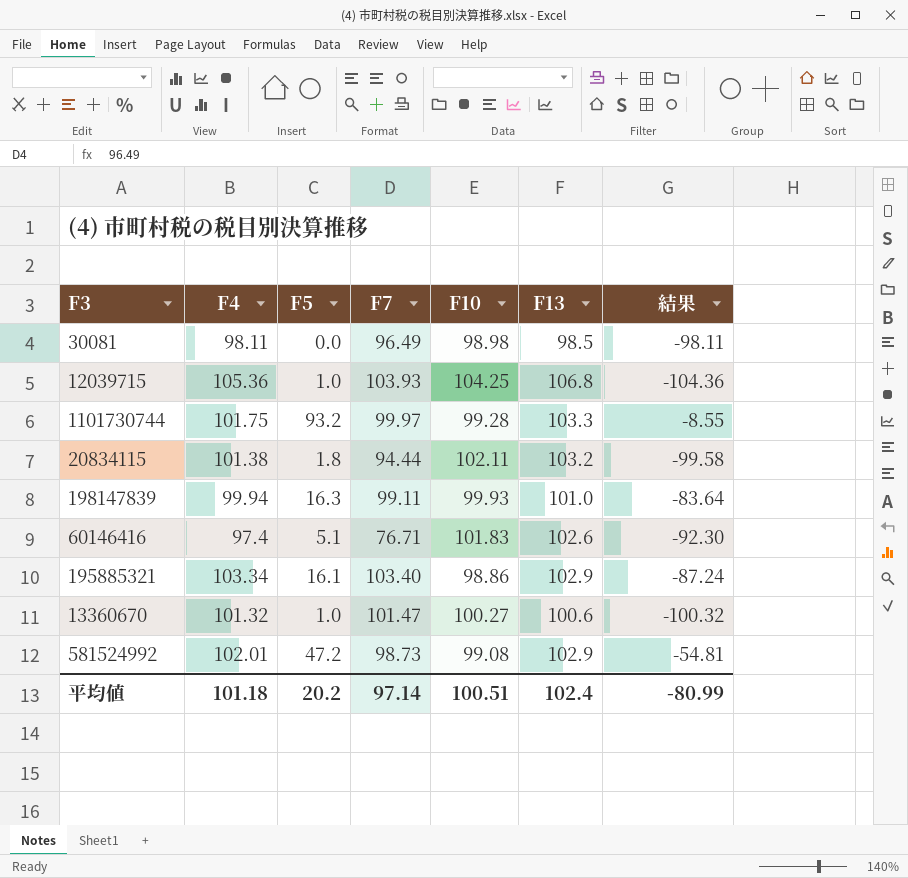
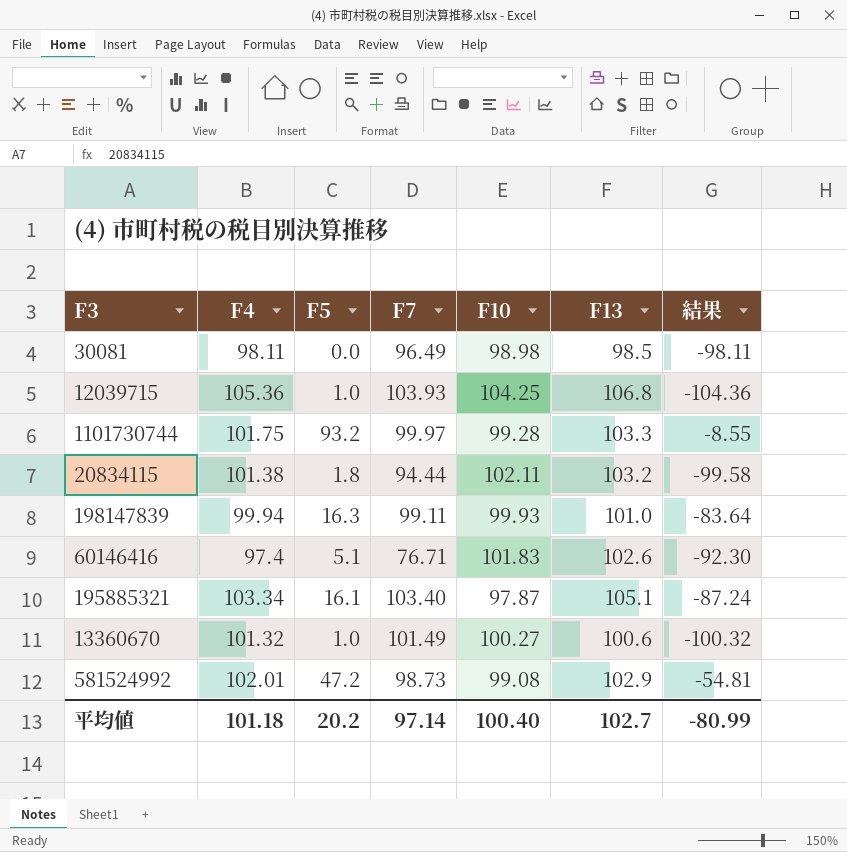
195885321 | F10: 98.86 -> 97.87
195885321 | F13: 102.9 -> 105.1
13360670 | F7: 101.47 -> 101.49
平均値 | F10: 100.51 -> 100.40
平均値 | F13: 102.4 -> 102.7

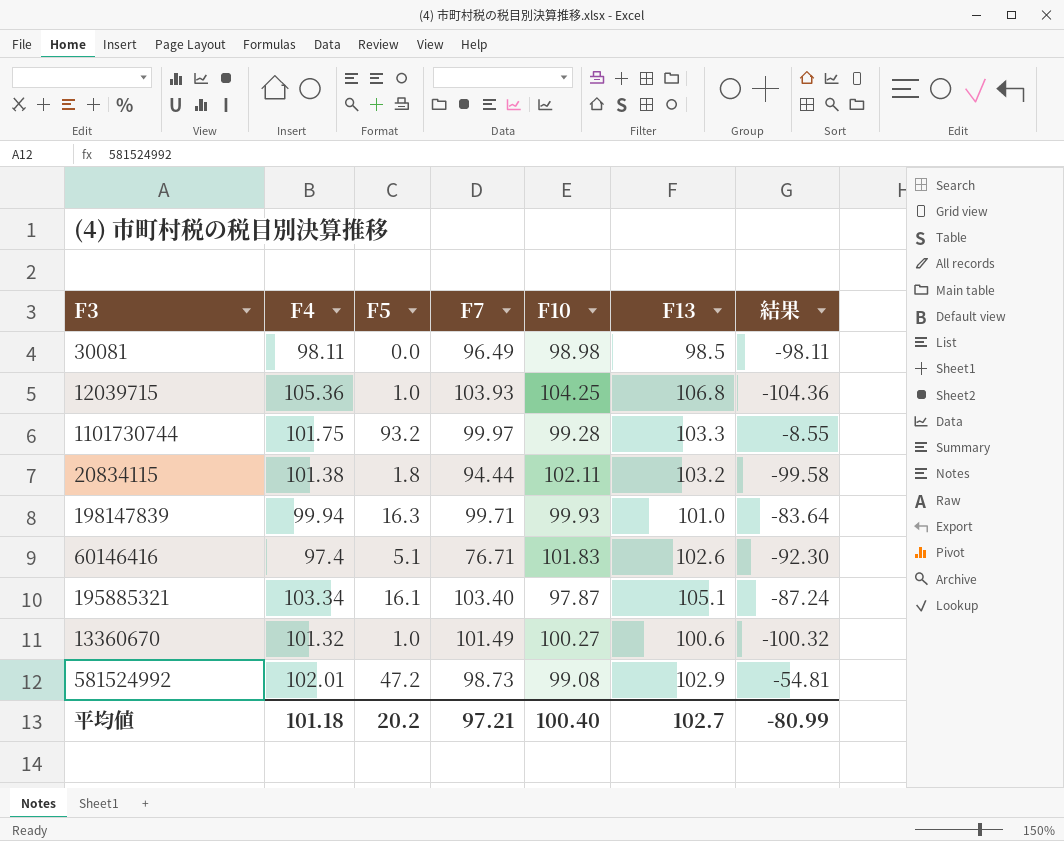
198147839 | F7: 99.11 -> 99.71
平均値 | F7: 97.14 -> 97.21

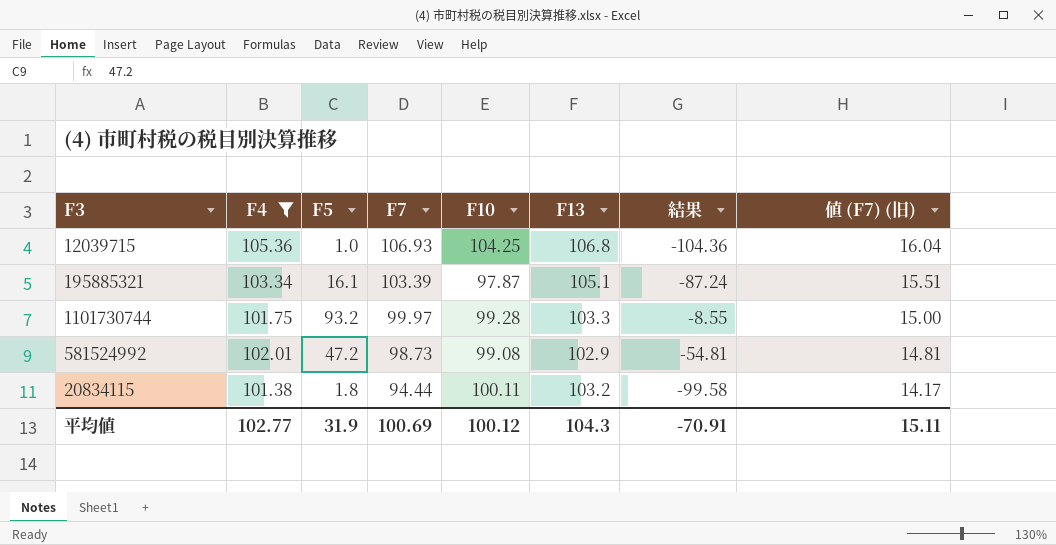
filter: none -> F4 >= 101.38
row order: none -> F7 descending
column 値 (F7) (旧) | formula: none -> [F7] * 0.15
12039715 | F7: 103.93 -> 106.93
195885321 | F7: 103.40 -> 103.39
20834115 | F10: 102.11 -> 100.11
平均値 | F4: 101.18 -> 102.77
平均値 | F5: 20.2 -> 31.9
平均値 | F7: 97.21 -> 100.69
平均値 | F10: 100.40 -> 100.12
平均値 | F13: 102.7 -> 104.3
平均値 | 結果: -80.99 -> -70.91

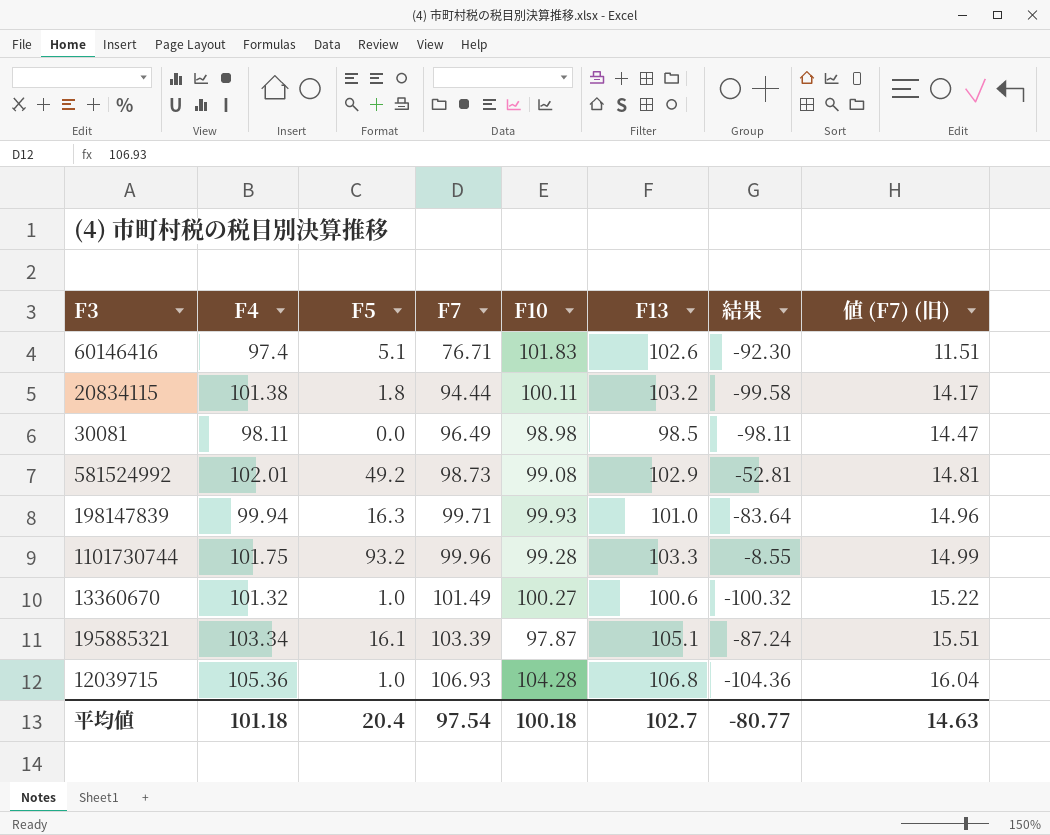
filter: F4 >= 101.38 -> none
row order: F7 descending -> F7 ascending
581524992 | F5: 47.2 -> 49.2
581524992 | 結果: -54.81 -> -52.81
1101730744 | F7: 99.97 -> 99.96
1101730744 | 値 (F7) (旧): 15.00 -> 14.99
12039715 | F10: 104.25 -> 104.28
平均値 | F4: 102.77 -> 101.18
平均値 | F5: 31.9 -> 20.4
平均値 | F7: 100.69 -> 97.54
平均値 | F10: 100.12 -> 100.18
平均値 | F13: 104.3 -> 102.7
平均値 | 結果: -70.91 -> -80.77
平均値 | 値 (F7) (旧): 15.11 -> 14.63

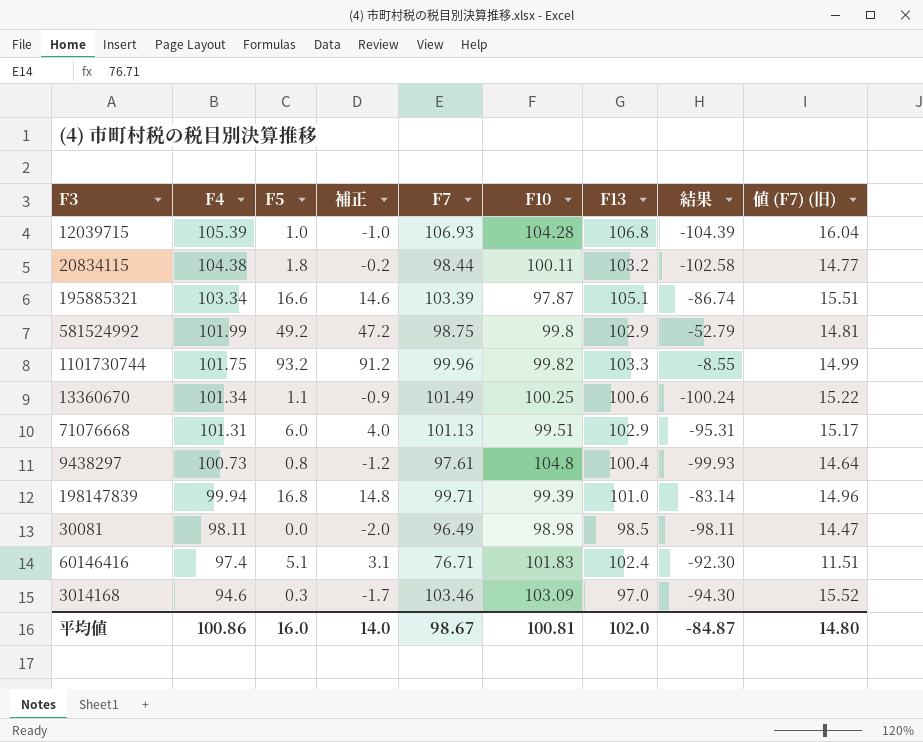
row order: F7 ascending -> F4 descending
column 補正 | formula: none -> [F5] - 2
12039715 | F4: 105.36 -> 105.39
12039715 | 結果: -104.36 -> -104.39
20834115 | F4: 101.38 -> 104.38
20834115 | F7: 94.44 -> 98.44
20834115 | 結果: -99.58 -> -102.58
20834115 | 値 (F7) (旧): 14.17 -> 14.77
195885321 | F5: 16.1 -> 16.6
195885321 | 結果: -87.24 -> -86.74
581524992 | F4: 102.01 -> 101.99
581524992 | F7: 98.73 -> 98.75
581524992 | F10: 99.08 -> 99.8
581524992 | 結果: -52.81 -> -52.79
1101730744 | F10: 99.28 -> 99.82
13360670 | F4: 101.32 -> 101.34
13360670 | F5: 1.0 -> 1.1
13360670 | F10: 100.27 -> 100.25
13360670 | 結果: -100.32 -> -100.24
row 71076668: none -> 101.31 | 6.0 | 4.0 | 101.13 | 99.51 | 102.9 | -95.31 | 15.17
row 9438297: none -> 100.73 | 0.8 | -1.2 | 97.61 | 104.8 | 100.4 | -99.93 | 14.64
198147839 | F5: 16.3 -> 16.8
198147839 | F10: 99.93 -> 99.39
198147839 | 結果: -83.64 -> -83.14
60146416 | F13: 102.6 -> 102.4
row 3014168: none -> 94.6 | 0.3 | -1.7 | 103.46 | 103.09 | 97.0 | -94.30 | 15.52
平均値 | F4: 101.18 -> 100.86
平均値 | F5: 20.4 -> 16.0
平均値 | F7: 97.54 -> 98.67
平均値 | F10: 100.18 -> 100.81
平均値 | F13: 102.7 -> 102.0
平均値 | 結果: -80.77 -> -84.87
平均値 | 値 (F7) (旧): 14.63 -> 14.80

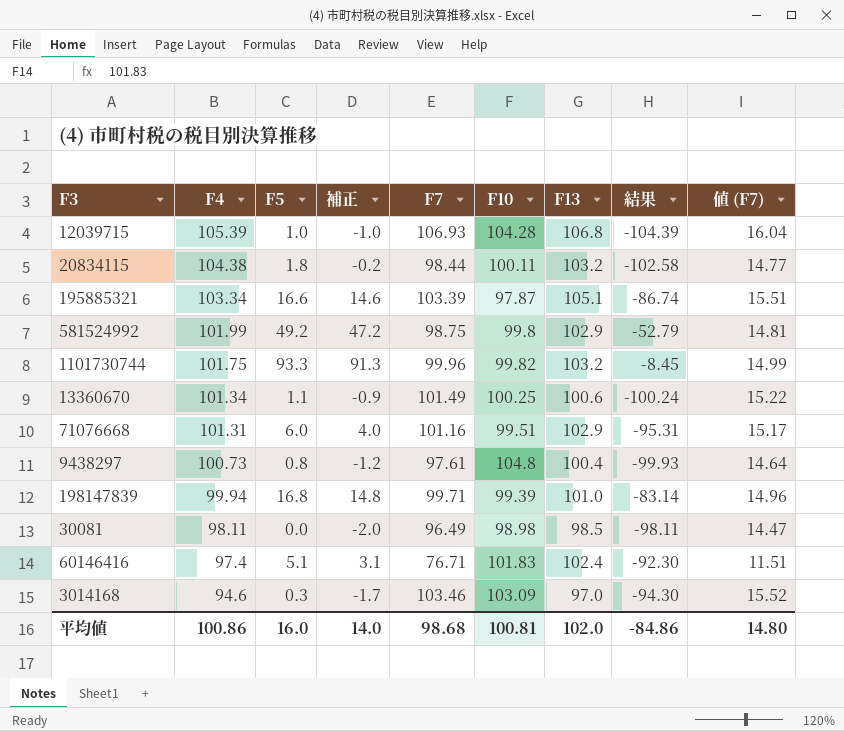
column name: 値 (F7) (旧) -> 値 (F7)
1101730744 | F5: 93.2 -> 93.3
1101730744 | 補正: 91.2 -> 91.3
1101730744 | F13: 103.3 -> 103.2
1101730744 | 結果: -8.55 -> -8.45
71076668 | F7: 101.13 -> 101.16
平均値 | F7: 98.67 -> 98.68
平均値 | 結果: -84.87 -> -84.86

